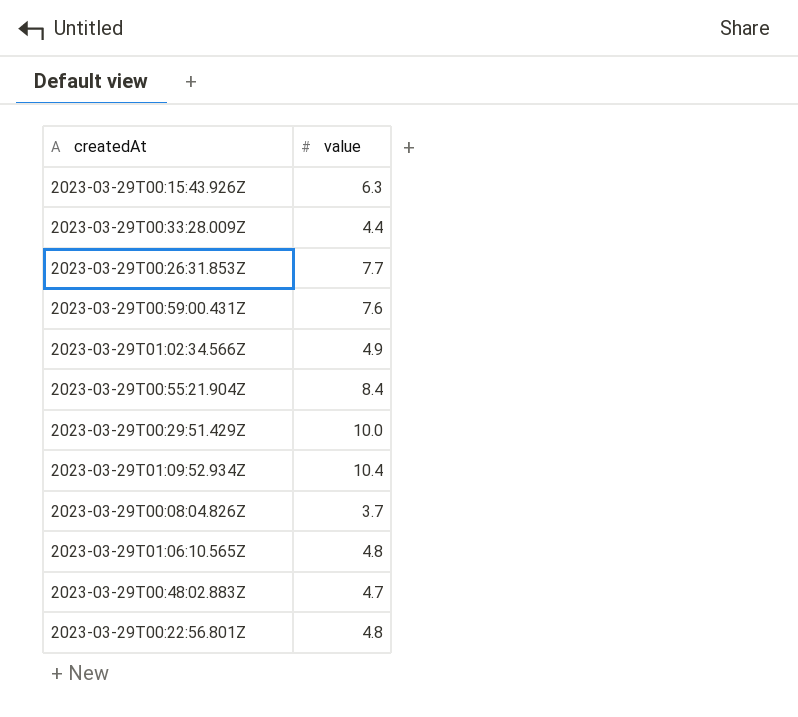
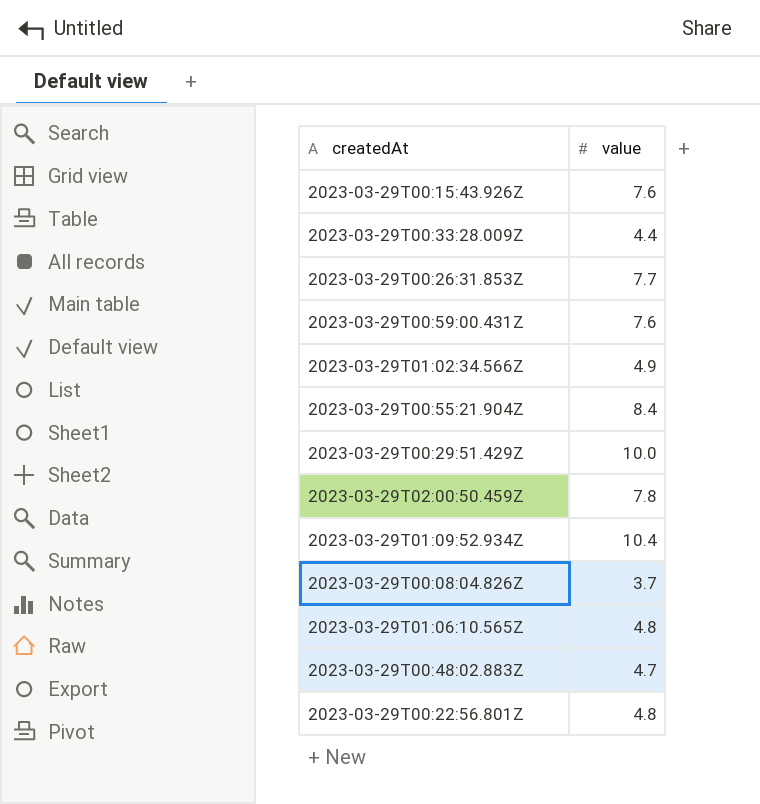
2023-03-29T00:15:43.926Z | value: 6.3 -> 7.6
row 2023-03-29T02:00:50.459Z: none -> 7.8

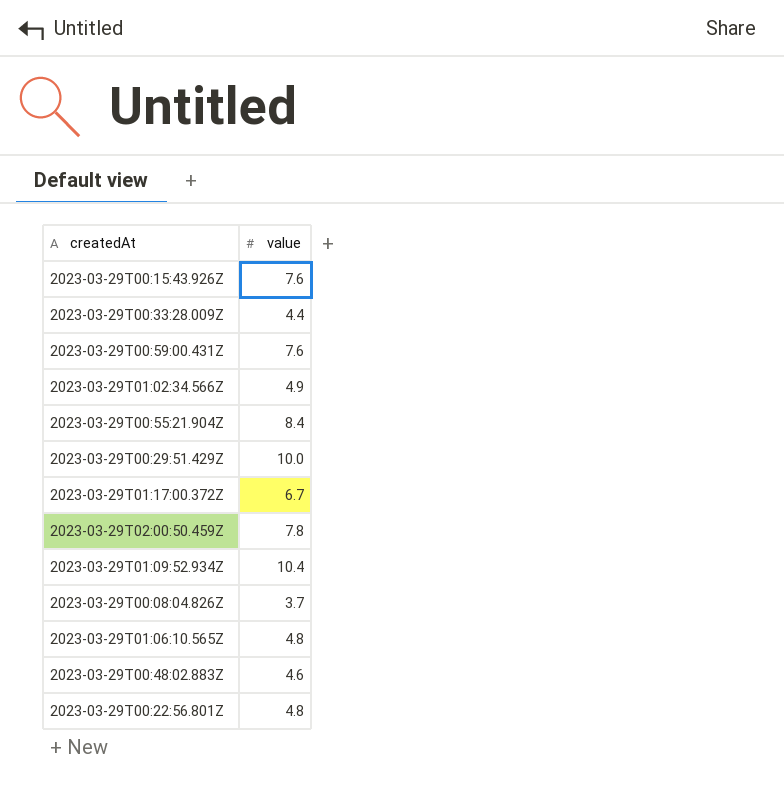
row 2023-03-29T00:26:31.853Z: 7.7 -> none
row 2023-03-29T01:17:00.372Z: none -> 6.7
2023-03-29T00:48:02.883Z | value: 4.7 -> 4.6

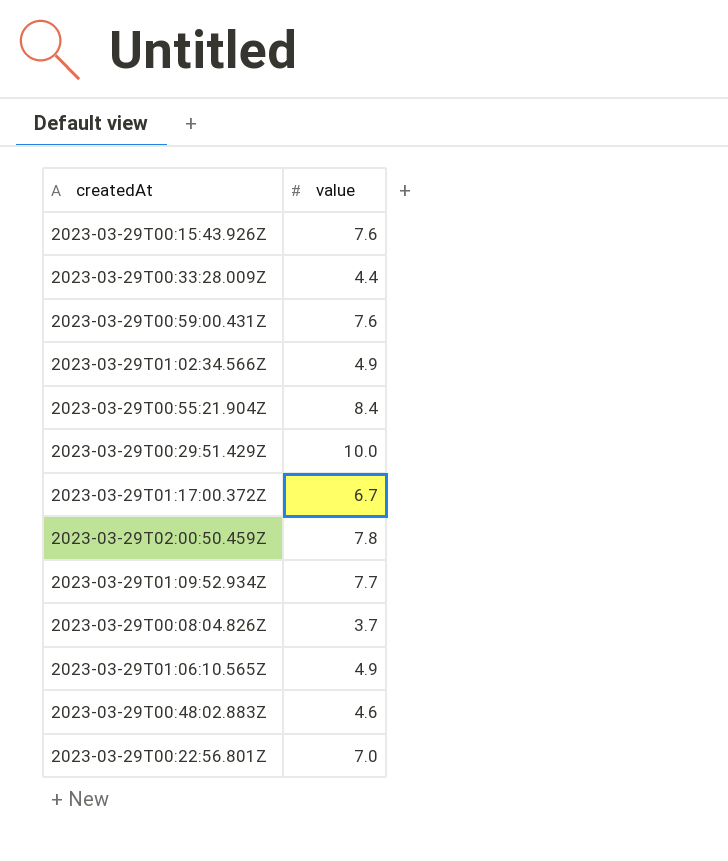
2023-03-29T01:09:52.934Z | value: 10.4 -> 7.7
2023-03-29T01:06:10.565Z | value: 4.8 -> 4.9
2023-03-29T00:22:56.801Z | value: 4.8 -> 7.0

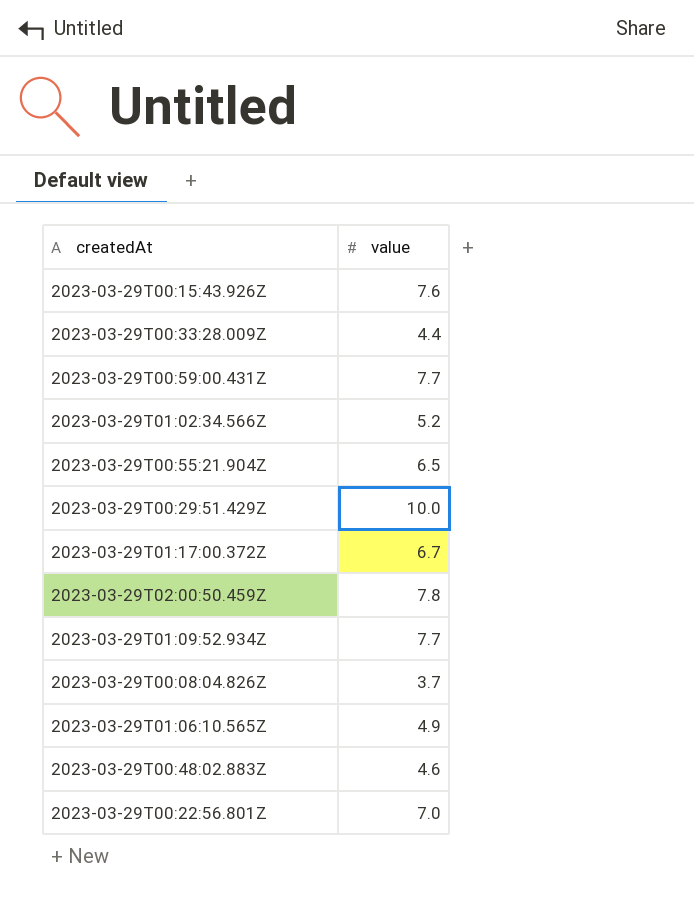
2023-03-29T00:59:00.431Z | value: 7.6 -> 7.7
2023-03-29T01:02:34.566Z | value: 4.9 -> 5.2
2023-03-29T00:55:21.904Z | value: 8.4 -> 6.5

